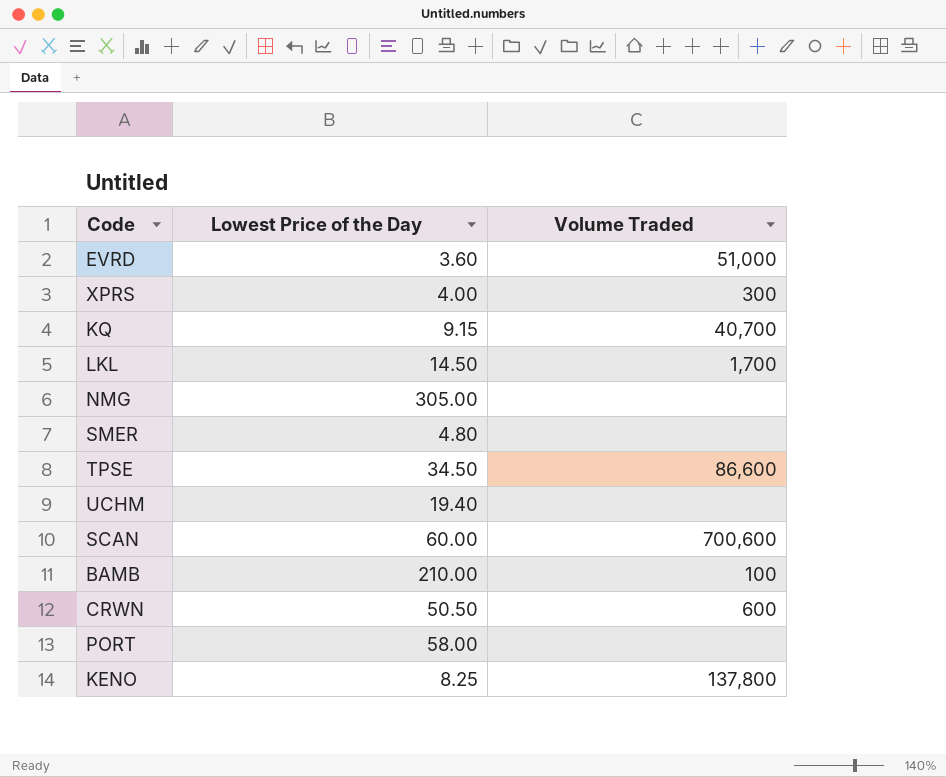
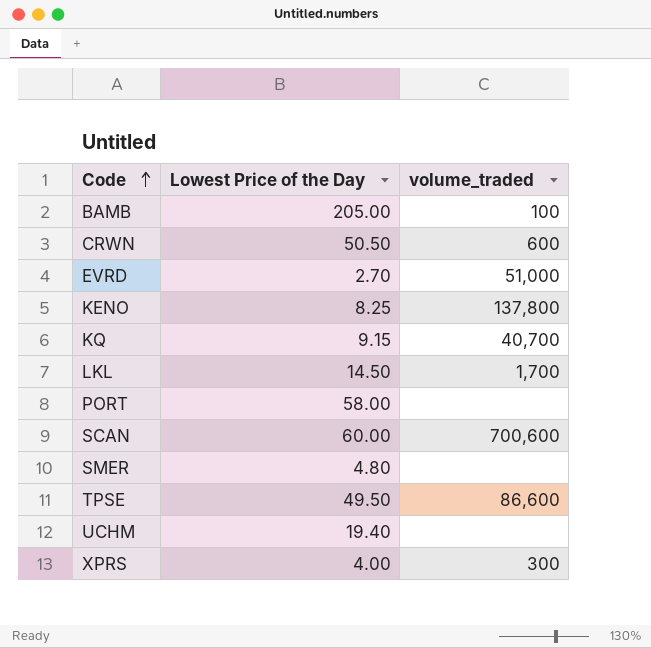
row order: none -> Code ascending
column name: Volume Traded -> volume_traded
row NMG: 305.00 | none -> none
BAMB | Lowest Price of the Day: 210.00 -> 205.00
EVRD | Lowest Price of the Day: 3.60 -> 2.70
TPSE | Lowest Price of the Day: 34.50 -> 49.50

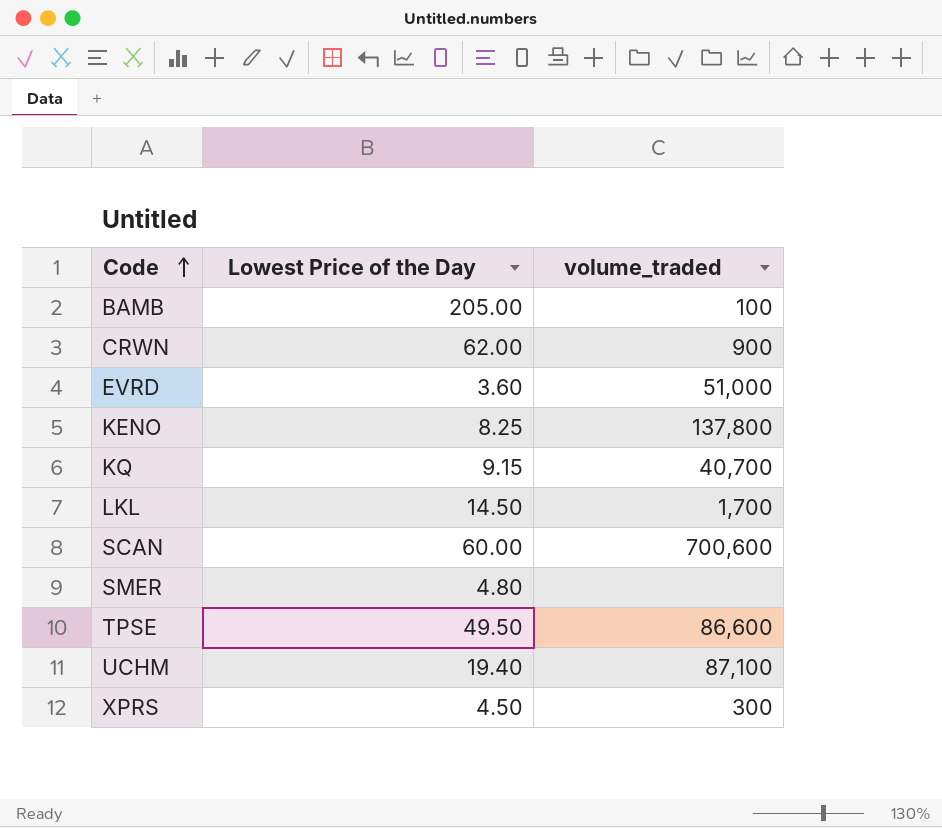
row PORT: 58.00 | none -> none
CRWN | Lowest Price of the Day: 50.50 -> 62.00
CRWN | volume_traded: 600 -> 900
EVRD | Lowest Price of the Day: 2.70 -> 3.60
UCHM | volume_traded: none -> 87,100
XPRS | Lowest Price of the Day: 4.00 -> 4.50

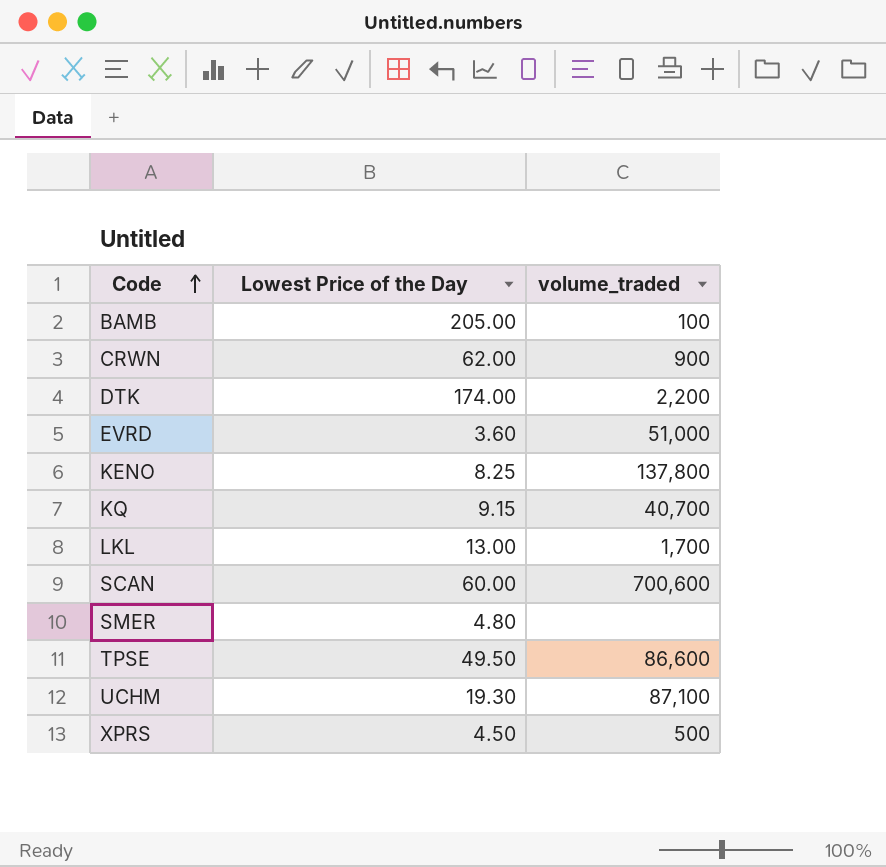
row DTK: none -> 174.00 | 2,200
LKL | Lowest Price of the Day: 14.50 -> 13.00
UCHM | Lowest Price of the Day: 19.40 -> 19.30
XPRS | volume_traded: 300 -> 500

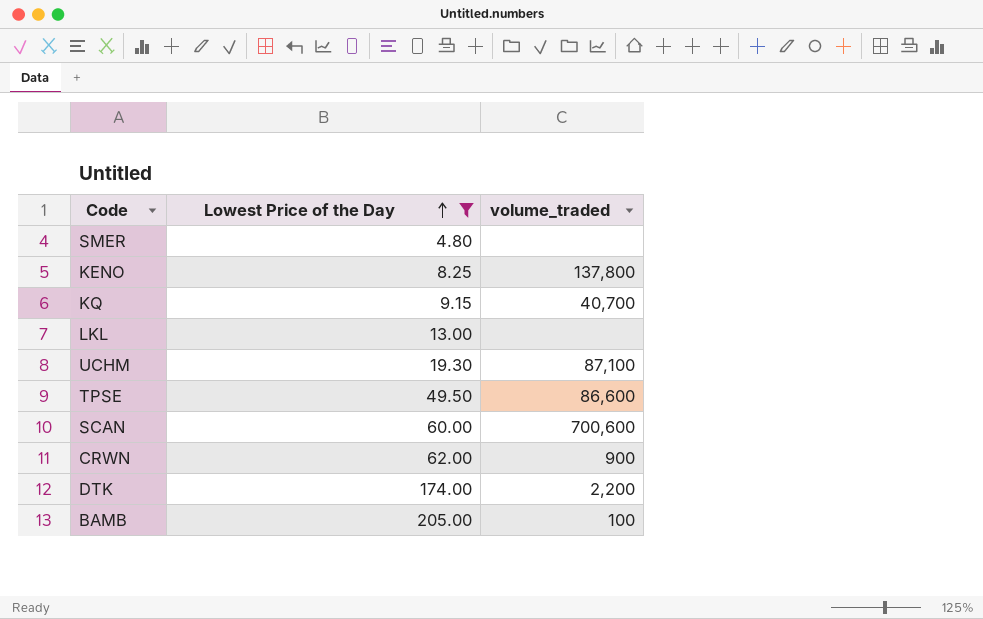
filter: none -> Lowest Price of the Day >= 4.80
row order: Code ascending -> Lowest Price of the Day ascending
LKL | volume_traded: 1,700 -> none

